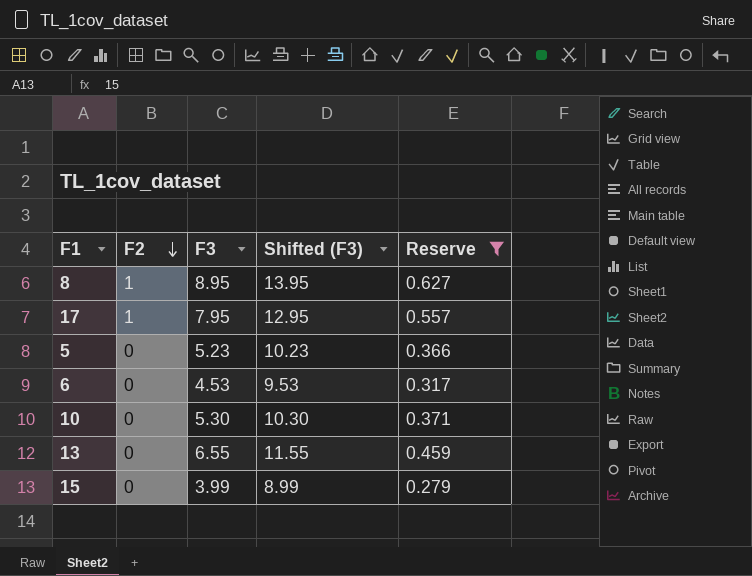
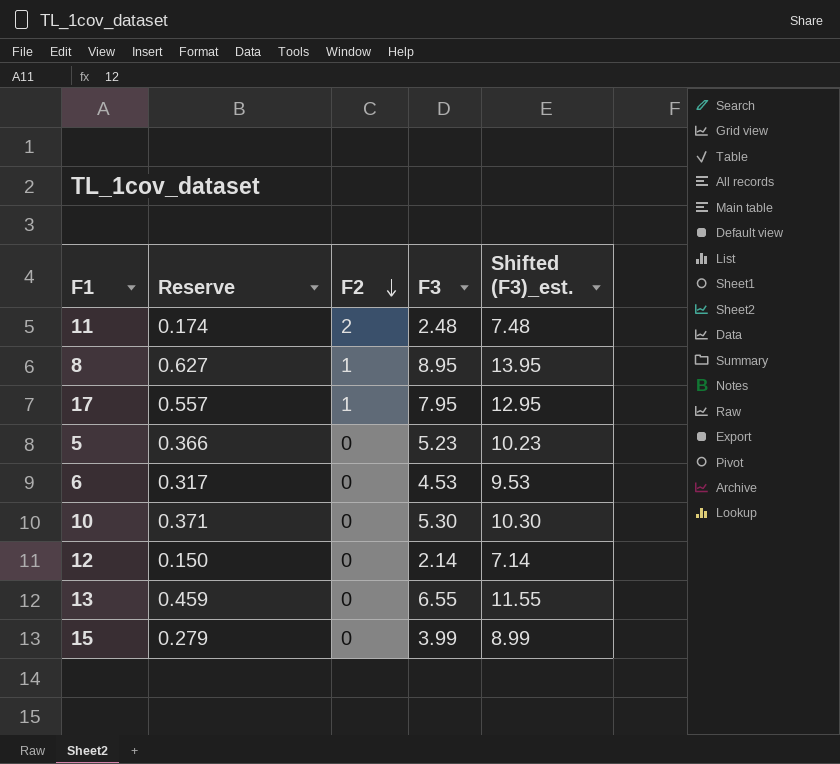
filter: Reserve >= 0.279 -> none
column Reserve | position: 5 -> 2
column name: Shifted (F3) -> Shifted (F3)_est.

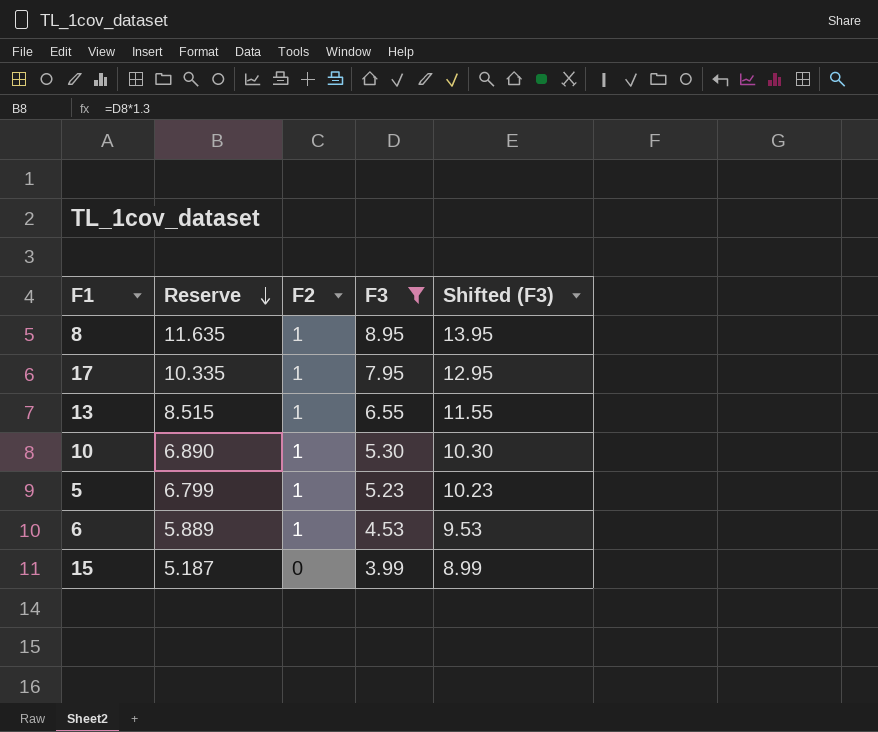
filter: none -> F3 >= 3.99
row order: F2 descending -> Reserve descending
column Reserve | formula: [F3] * 0.07 -> [F3] * 1.3
column name: Shifted (F3)_est. -> Shifted (F3)
13 | F2: 0 -> 1
10 | F2: 0 -> 1
5 | F2: 0 -> 1
6 | F2: 0 -> 1

